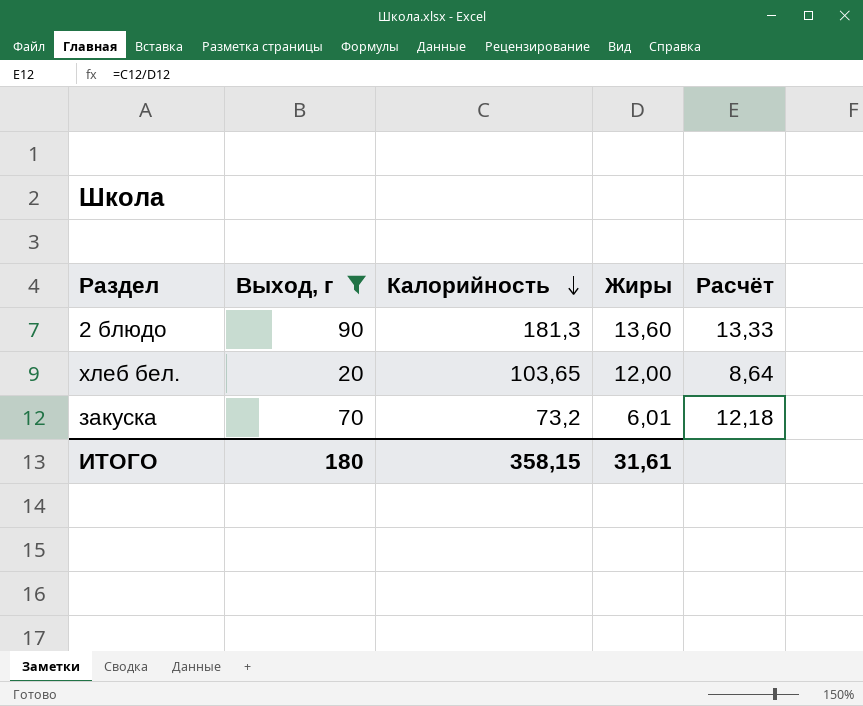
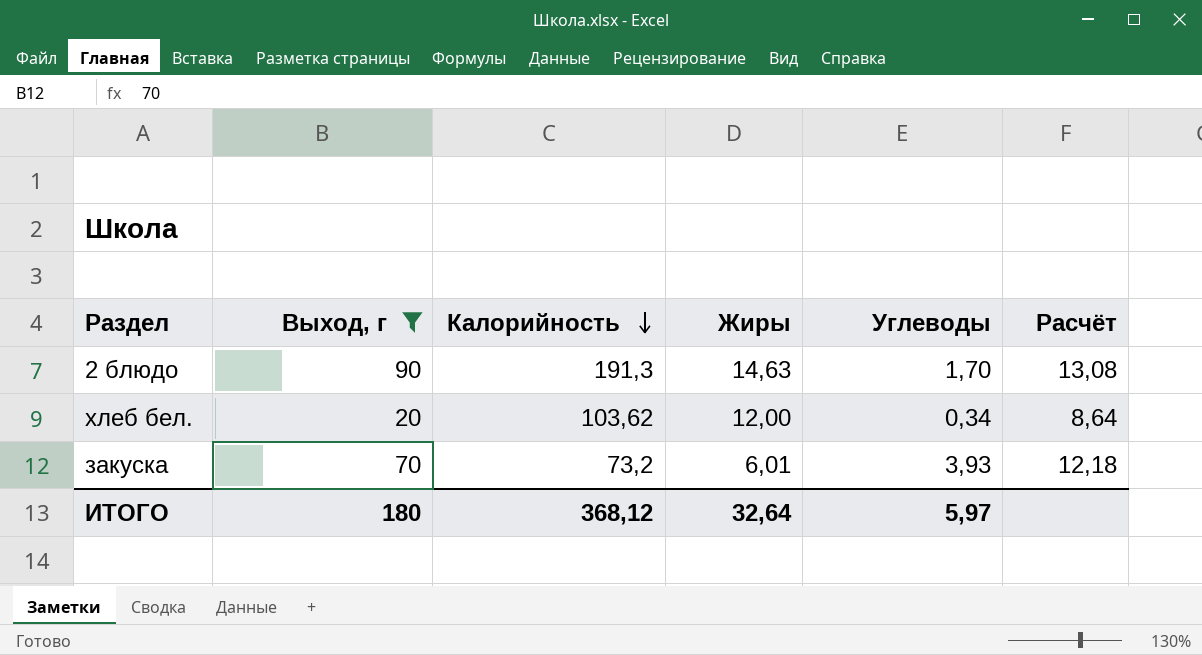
column Углеводы | position: none -> 5
2 блюдо | Калорийность: 181,3 -> 191,3
2 блюдо | Жиры: 13,60 -> 14,63
2 блюдо | Расчёт: 13,33 -> 13,08
хлеб бел. | Калорийность: 103,65 -> 103,62
ИТОГО | Калорийность: 358,15 -> 368,12
ИТОГО | Жиры: 31,61 -> 32,64

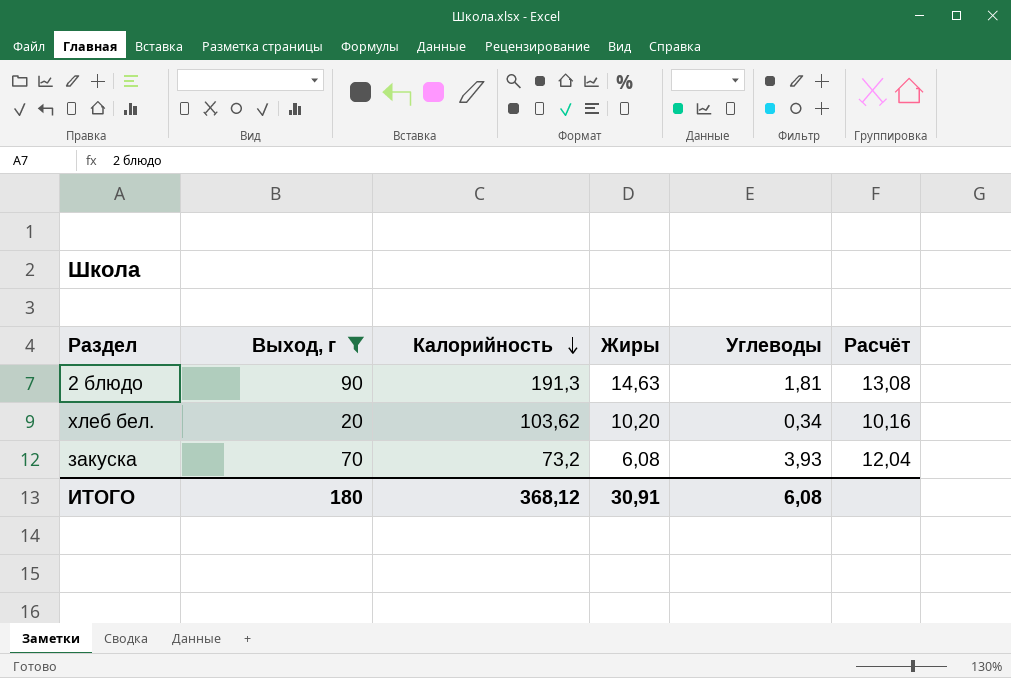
2 блюдо | Углеводы: 1,70 -> 1,81
хлеб бел. | Жиры: 12,00 -> 10,20
хлеб бел. | Расчёт: 8,64 -> 10,16
закуска | Жиры: 6,01 -> 6,08
закуска | Расчёт: 12,18 -> 12,04
ИТОГО | Жиры: 32,64 -> 30,91
ИТОГО | Углеводы: 5,97 -> 6,08

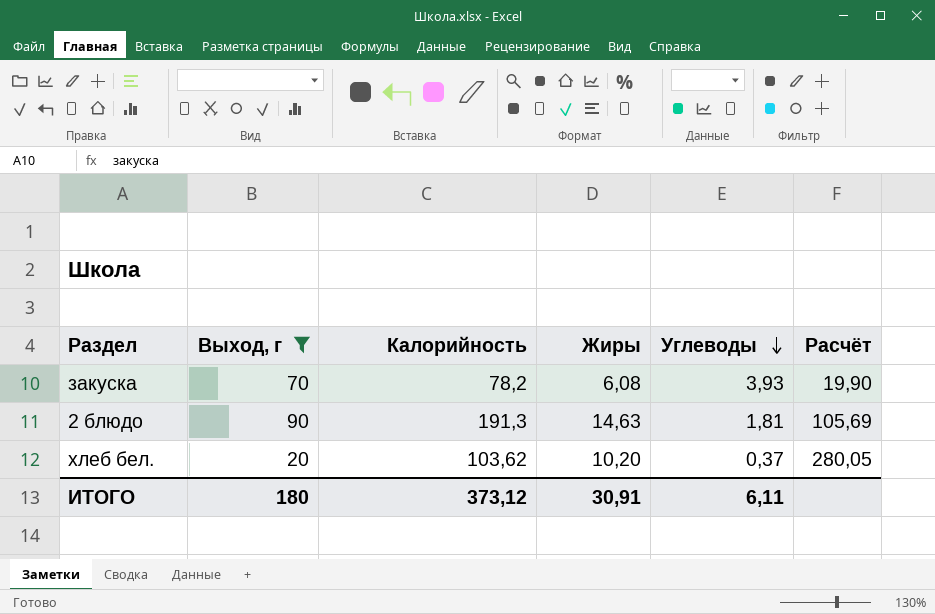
row order: Калорийность descending -> Углеводы descending
column Расчёт | formula: [Калорийность] / [Жиры] -> [Калорийность] / [Углеводы]
закуска | Калорийность: 73,2 -> 78,2
хлеб бел. | Углеводы: 0,34 -> 0,37
ИТОГО | Калорийность: 368,12 -> 373,12
ИТОГО | Углеводы: 6,08 -> 6,11

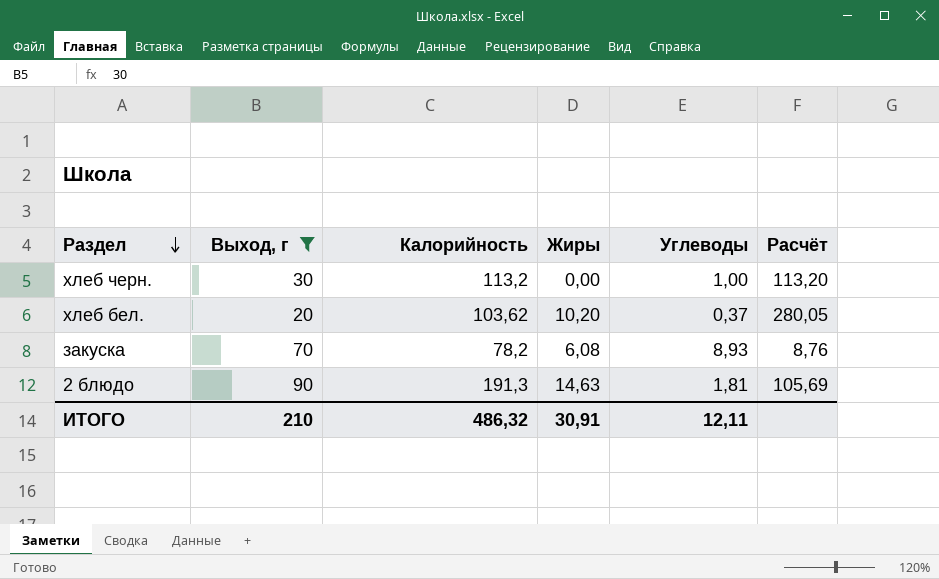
row order: Углеводы descending -> Раздел descending
row хлеб черн.: none -> 30 | 113,2 | 0,00 | 1,00 | 113,20
закуска | Углеводы: 3,93 -> 8,93
закуска | Расчёт: 19,90 -> 8,76
ИТОГО | Выход, г: 180 -> 210
ИТОГО | Калорийность: 373,12 -> 486,32
ИТОГО | Углеводы: 6,11 -> 12,11

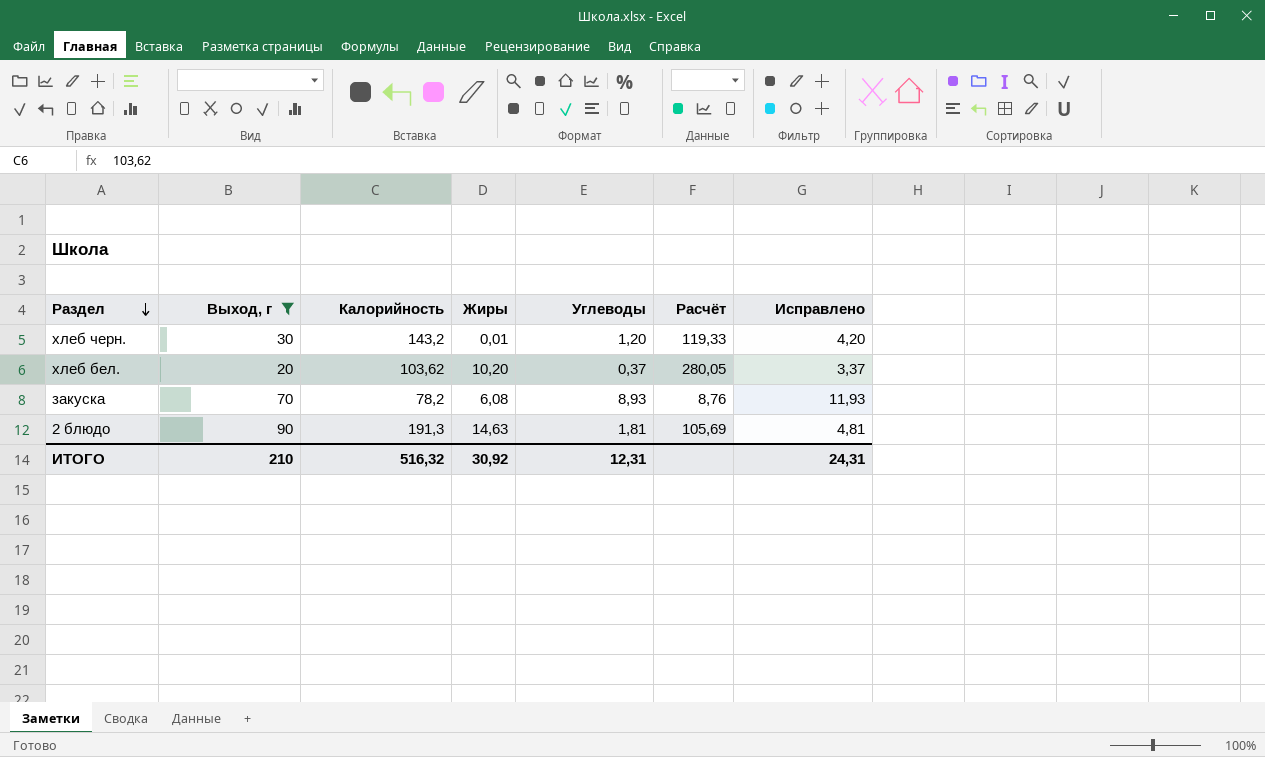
column Исправлено | formula: none -> [Углеводы] + 3
хлеб черн. | Калорийность: 113,2 -> 143,2
хлеб черн. | Жиры: 0,00 -> 0,01
хлеб черн. | Углеводы: 1,00 -> 1,20
хлеб черн. | Расчёт: 113,20 -> 119,33
ИТОГО | Калорийность: 486,32 -> 516,32
ИТОГО | Жиры: 30,91 -> 30,92
ИТОГО | Углеводы: 12,11 -> 12,31

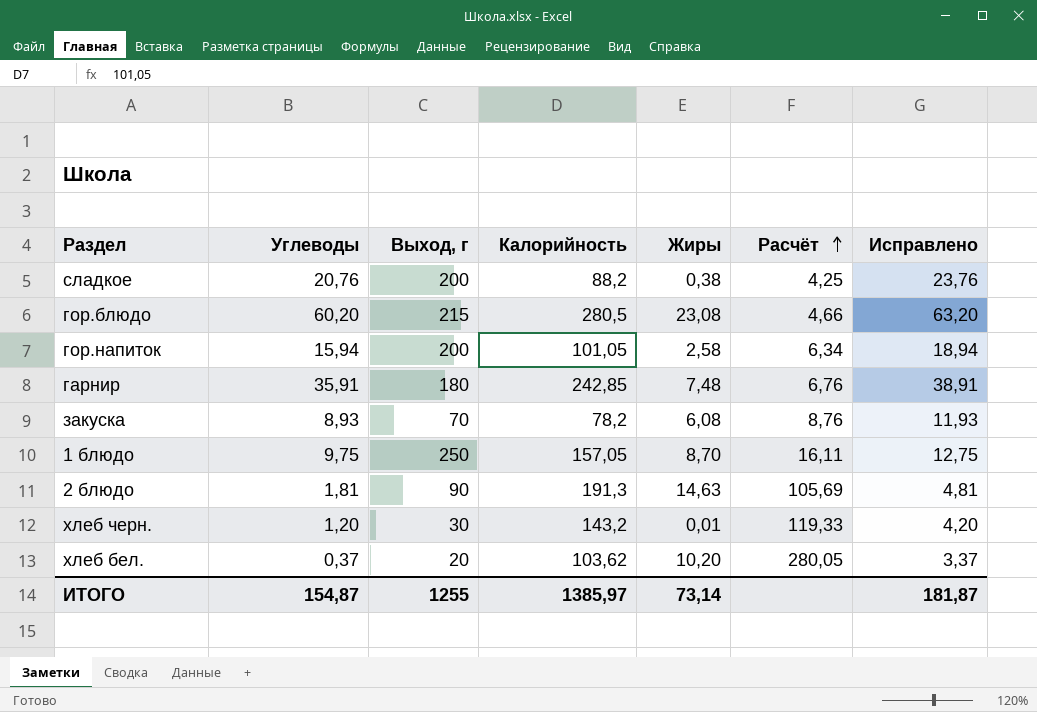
filter: Выход, г <= 90 -> none
row order: Раздел descending -> Расчёт ascending
column Углеводы | position: 5 -> 2
ИТОГО | Углеводы: 12,31 -> 154,87
ИТОГО | Выход, г: 210 -> 1255
ИТОГО | Калорийность: 516,32 -> 1385,97
ИТОГО | Жиры: 30,92 -> 73,14
ИТОГО | Исправлено: 24,31 -> 181,87

